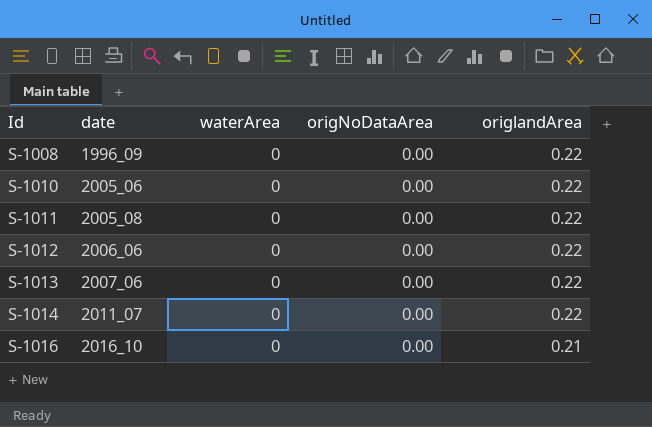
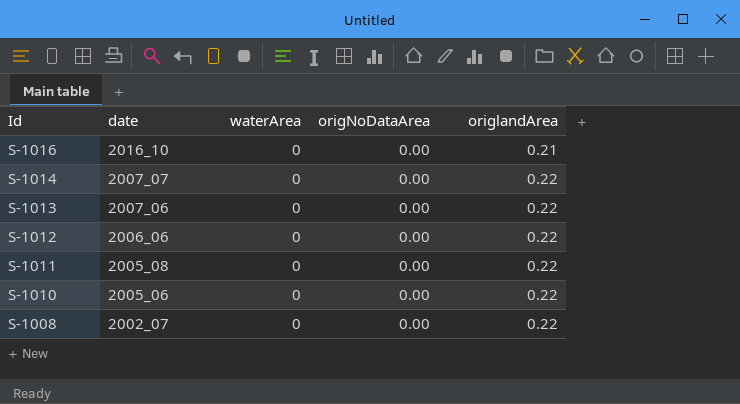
row order: Id ascending -> Id descending
S-1014 | date: 2011_07 -> 2007_07
S-1008 | date: 1996_09 -> 2002_07

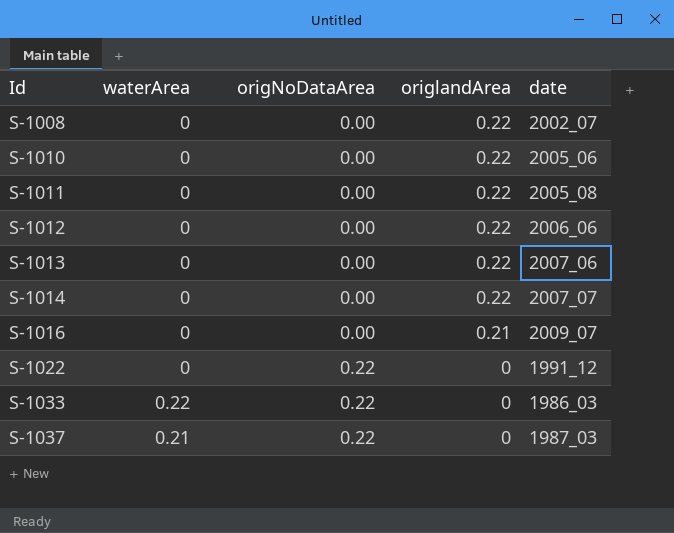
row order: Id descending -> Id ascending
column date | position: 2 -> 5
S-1016 | date: 2016_10 -> 2009_07
row S-1022: none -> 0 | 0.22 | 0 | 1991_12
row S-1033: none -> 0.22 | 0.22 | 0 | 1986_03
row S-1037: none -> 0.21 | 0.22 | 0 | 1987_03

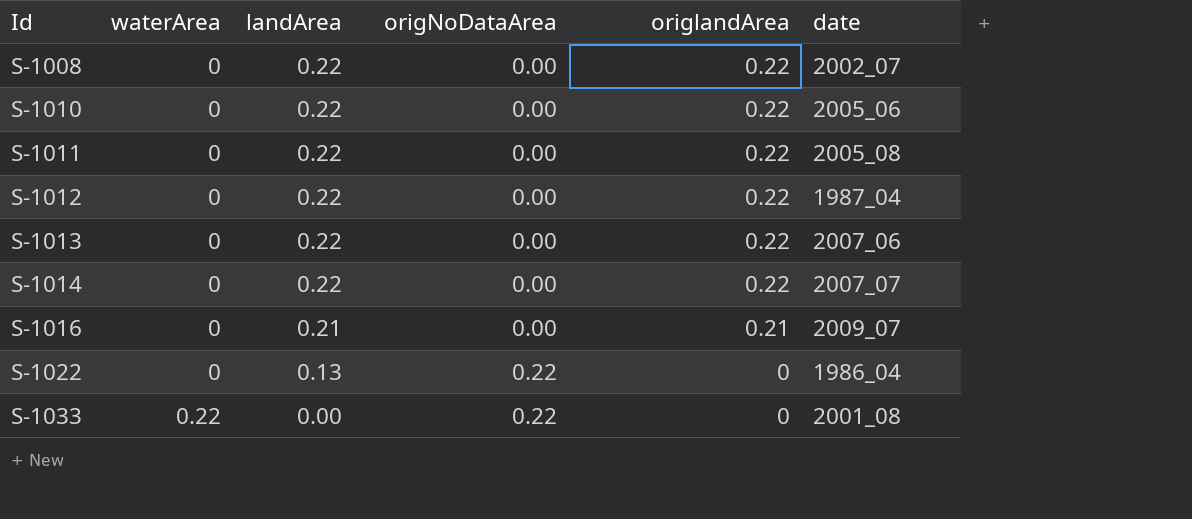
column landArea | position: none -> 3
row S-1037: 0.21 | 0.22 | 0 | 1987_03 -> none
S-1012 | date: 2006_06 -> 1987_04
S-1022 | date: 1991_12 -> 1986_04
S-1033 | date: 1986_03 -> 2001_08

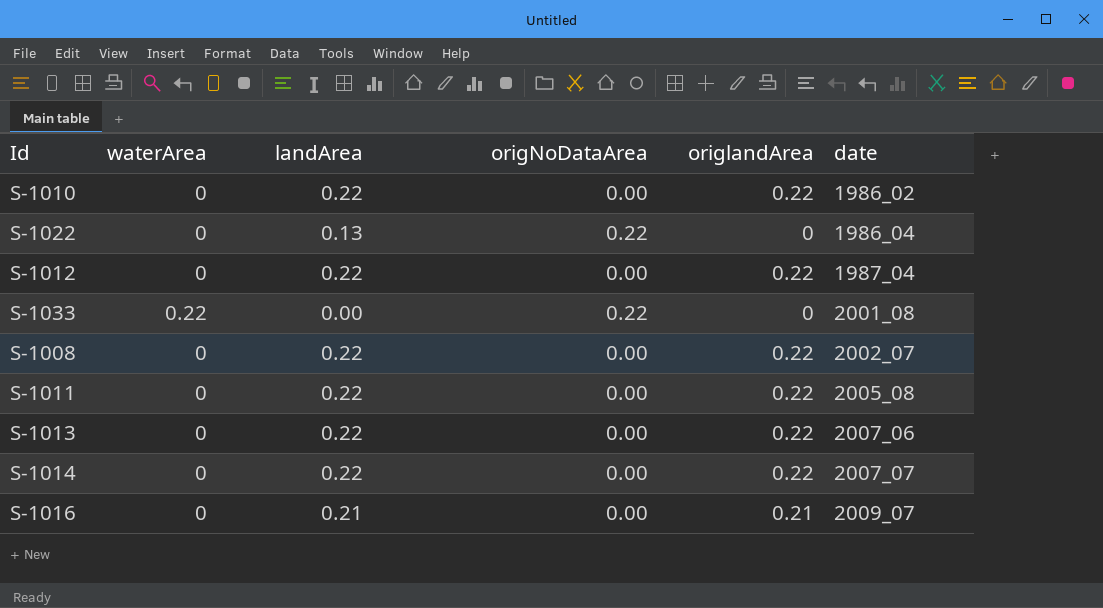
row order: Id ascending -> date ascending
S-1010 | date: 2005_06 -> 1986_02

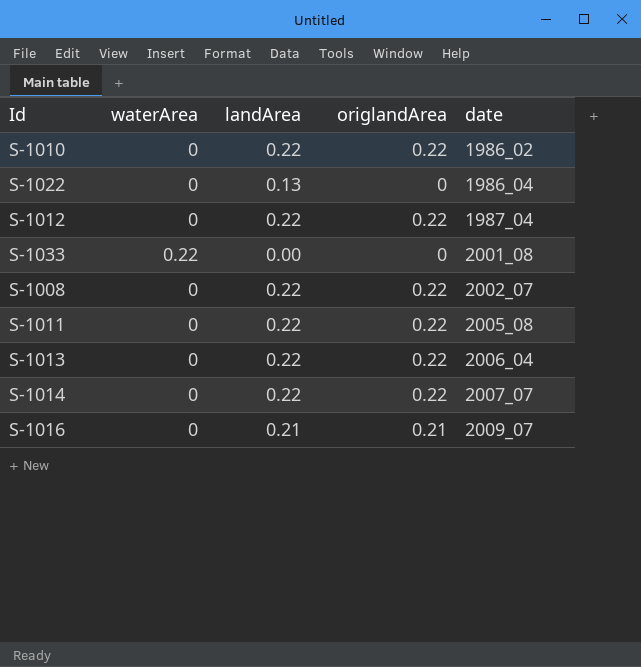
column origNoDataArea | position: 4 -> none
S-1013 | date: 2007_06 -> 2006_04

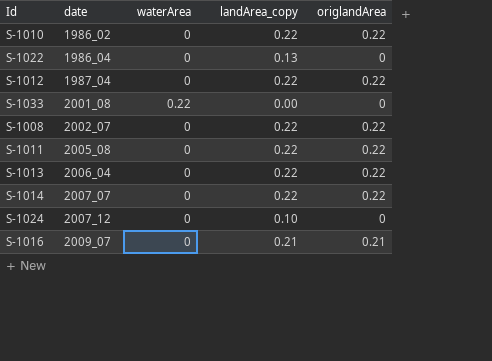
column date | position: 5 -> 2
column name: landArea -> landArea_copy
row S-1024: none -> 2007_12 | 0 | 0.10 | 0

